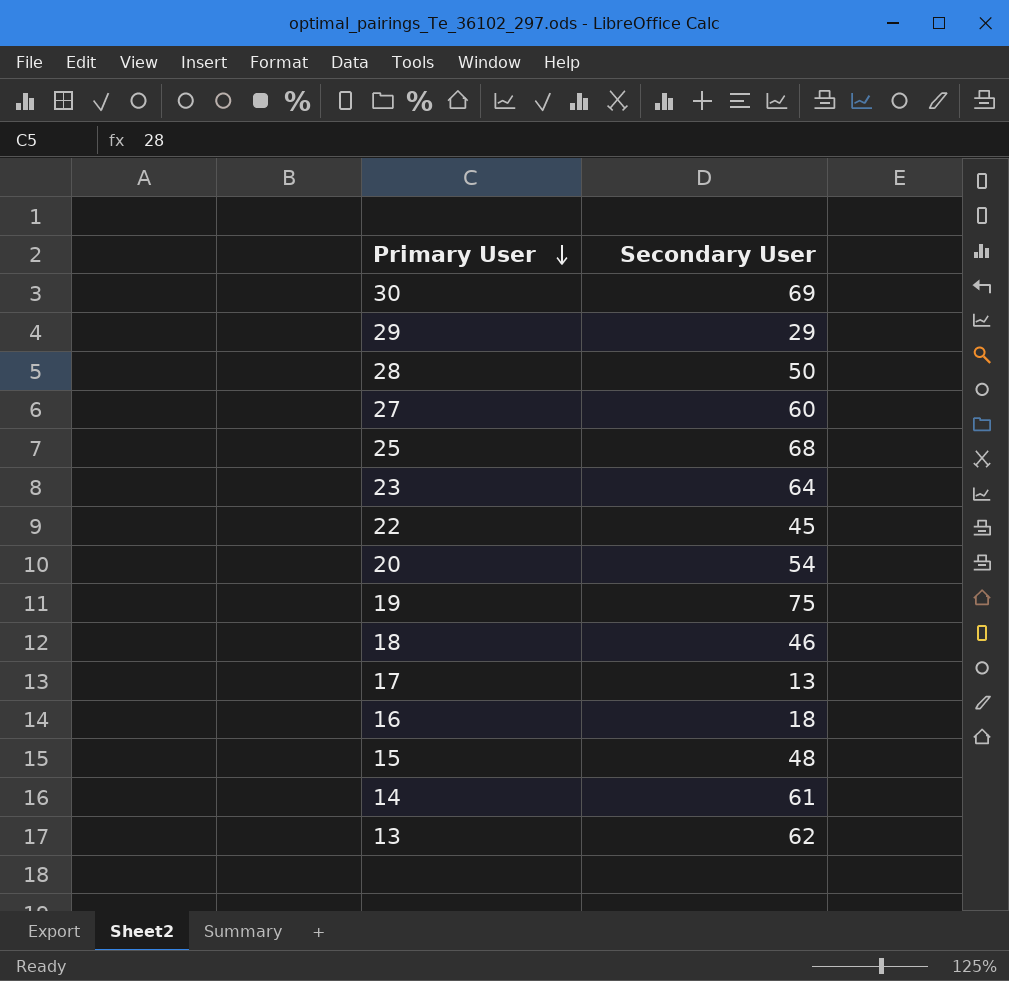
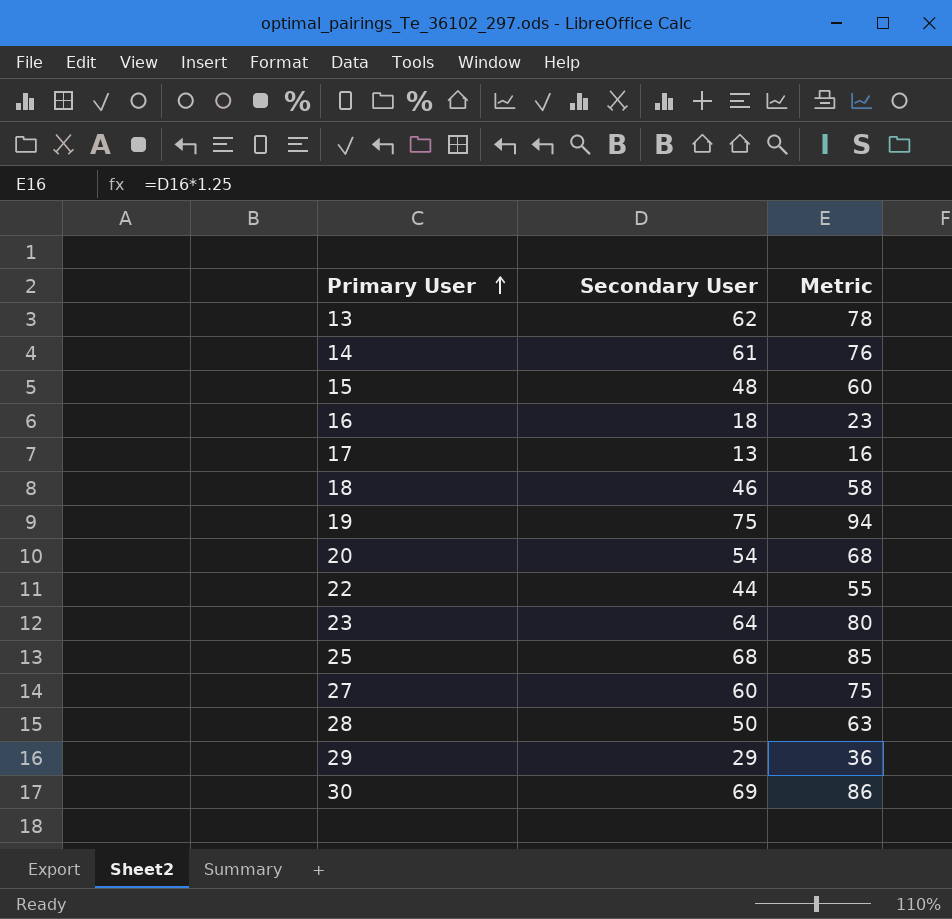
row order: Primary User descending -> Primary User ascending
column Metric | formula: none -> [Secondary User] * 1.25
22 | Secondary User: 45 -> 44

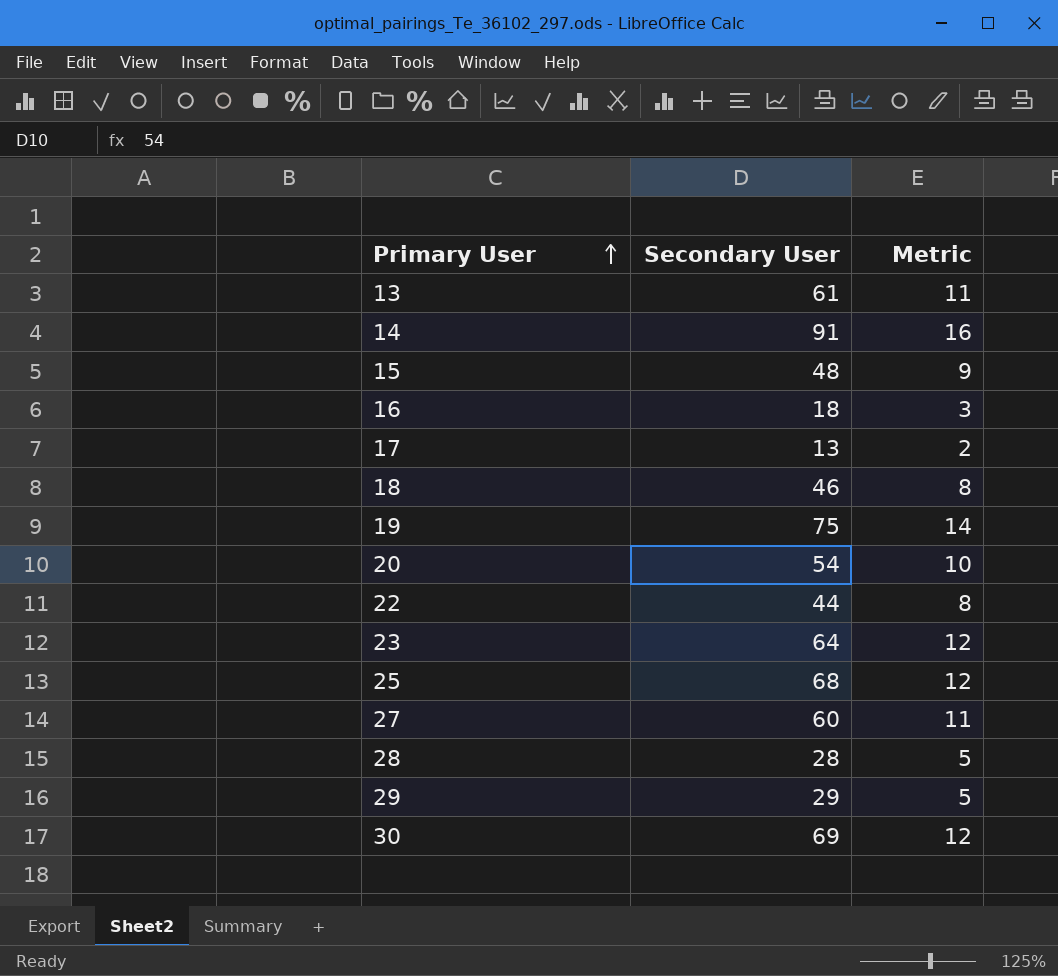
column Metric | formula: [Secondary User] * 1.25 -> [Secondary User] * 0.18
13 | Secondary User: 62 -> 61
14 | Secondary User: 61 -> 91
28 | Secondary User: 50 -> 28

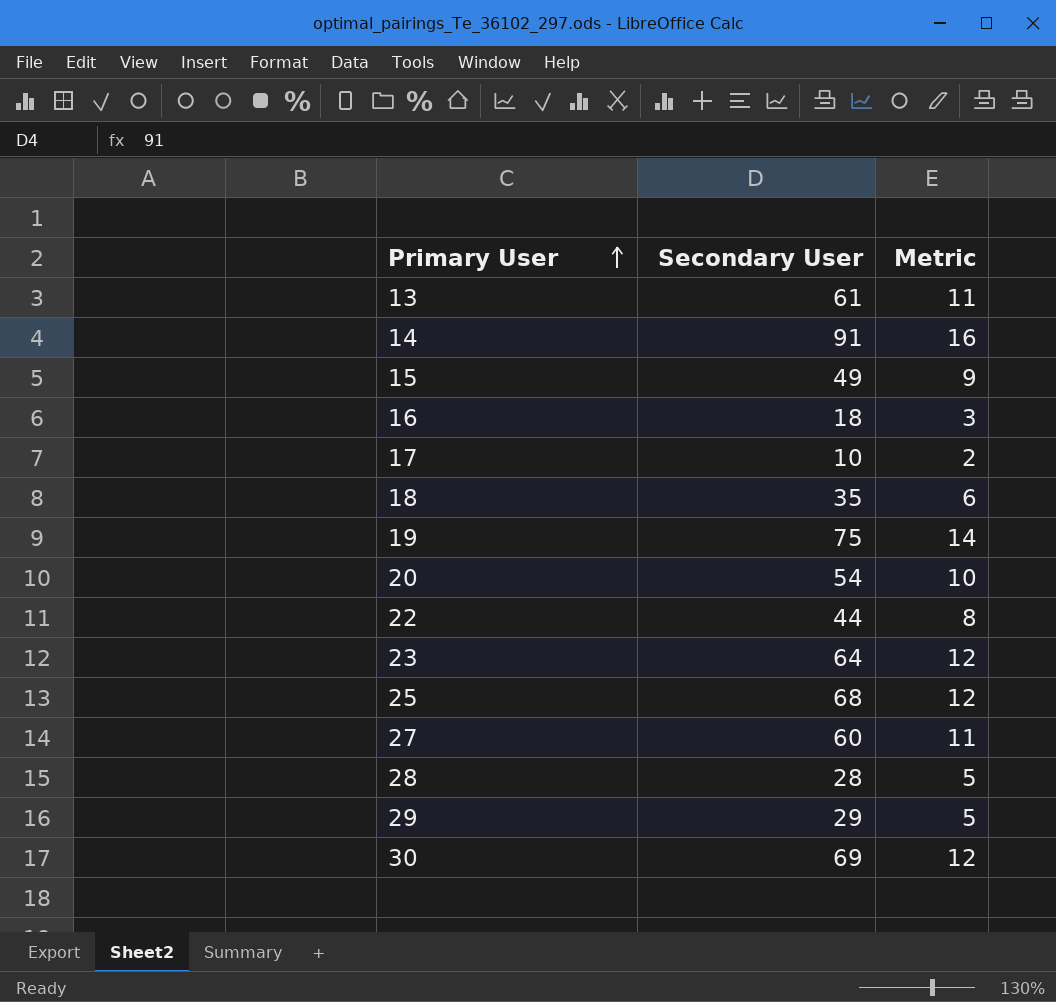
15 | Secondary User: 48 -> 49
17 | Secondary User: 13 -> 10
18 | Secondary User: 46 -> 35
18 | Metric: 8 -> 6

